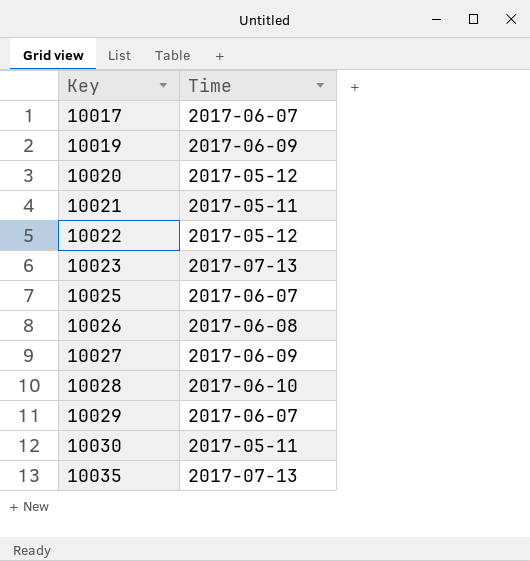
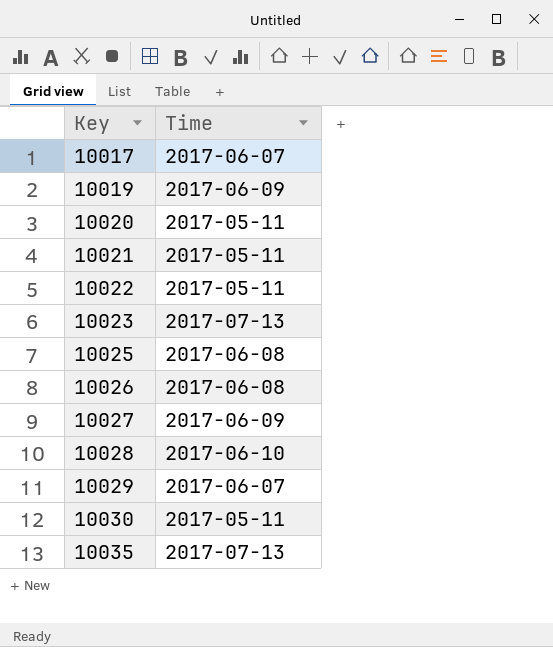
10020 | Time: 2017-05-12 -> 2017-05-11
10022 | Time: 2017-05-12 -> 2017-05-11
10025 | Time: 2017-06-07 -> 2017-06-08

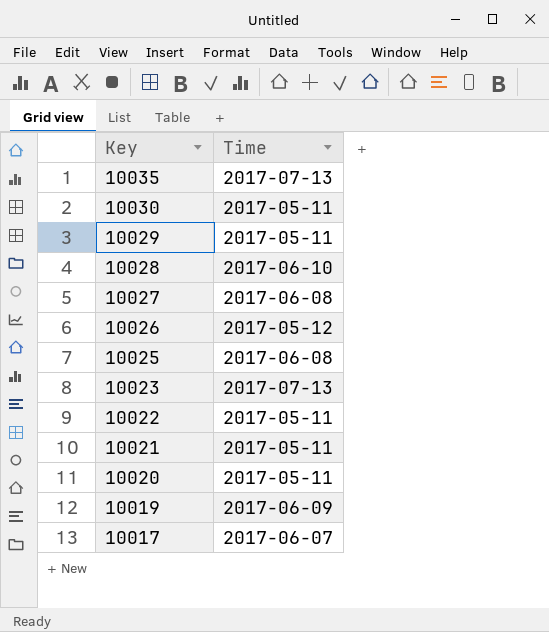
row order: Key ascending -> Key descending
10029 | Time: 2017-06-07 -> 2017-05-11
10027 | Time: 2017-06-09 -> 2017-06-08
10026 | Time: 2017-06-08 -> 2017-05-12

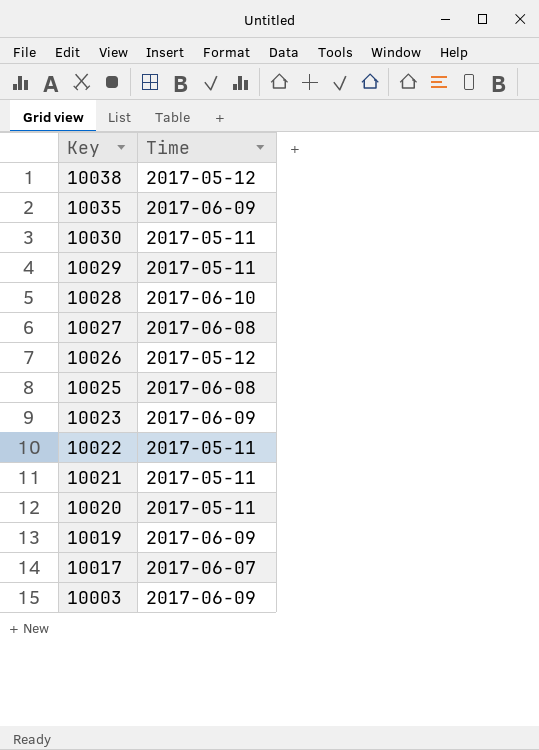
row 10038: none -> 2017-05-12
10035 | Time: 2017-07-13 -> 2017-06-09
10023 | Time: 2017-07-13 -> 2017-06-09
row 10003: none -> 2017-06-09

